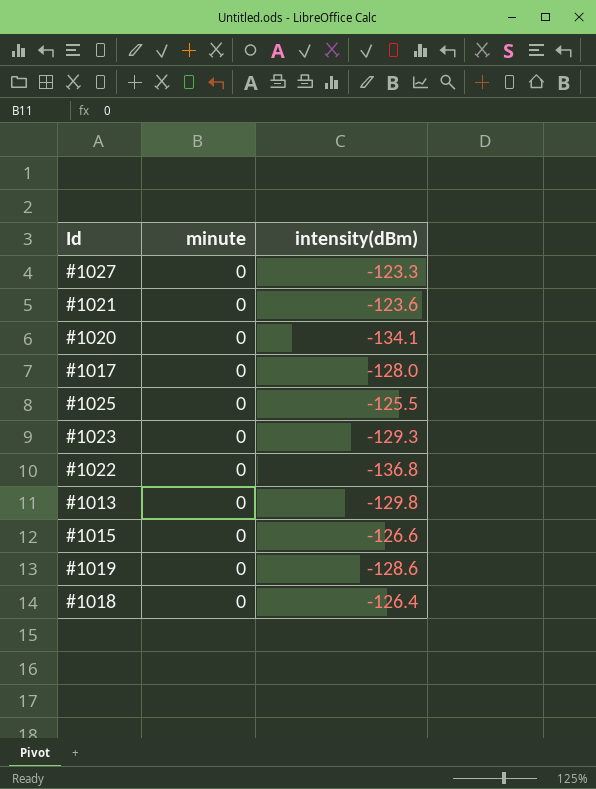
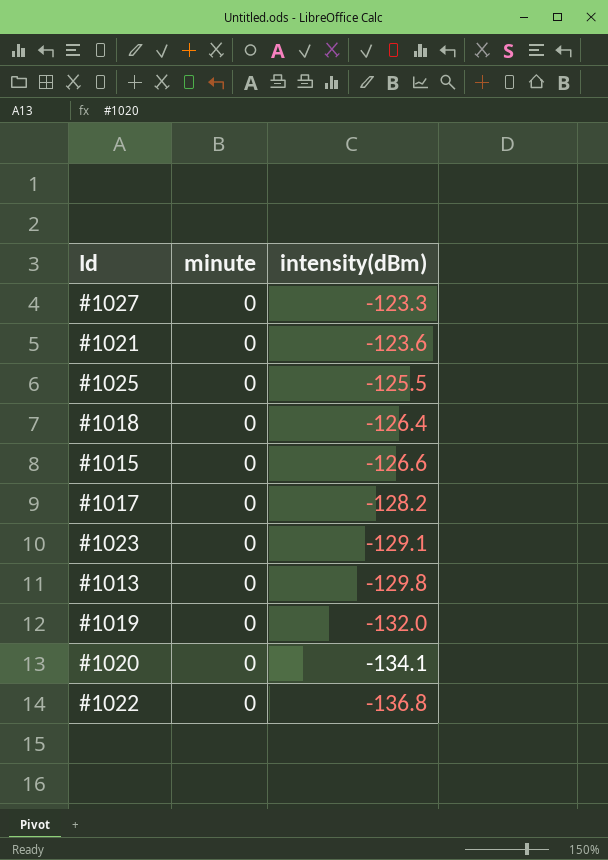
row order: none -> intensity(dBm) descending
#1017 | intensity(dBm): -128.0 -> -128.2
#1023 | intensity(dBm): -129.3 -> -129.1
#1019 | intensity(dBm): -128.6 -> -132.0

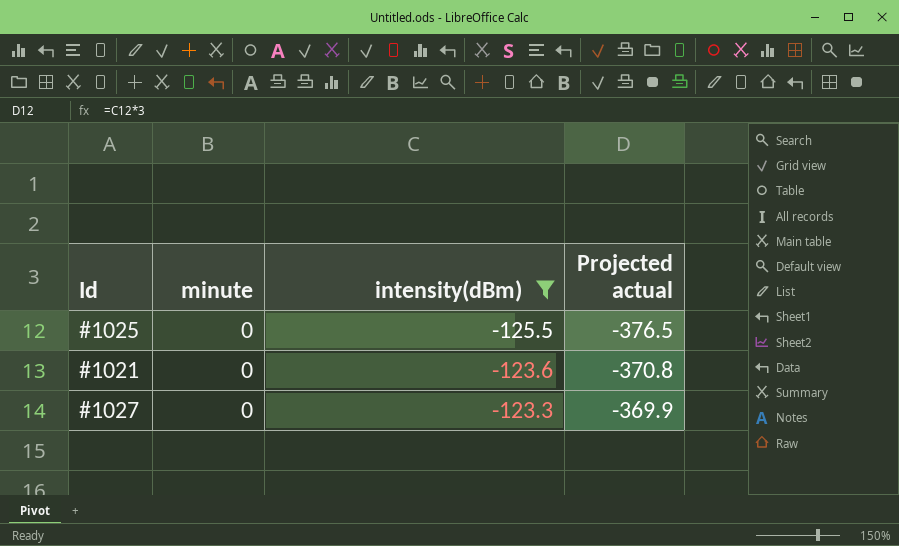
filter: none -> intensity(dBm) >= -125.5
row order: intensity(dBm) descending -> intensity(dBm) ascending
column Projected actual | formula: none -> [intensity(dBm)] * 3

